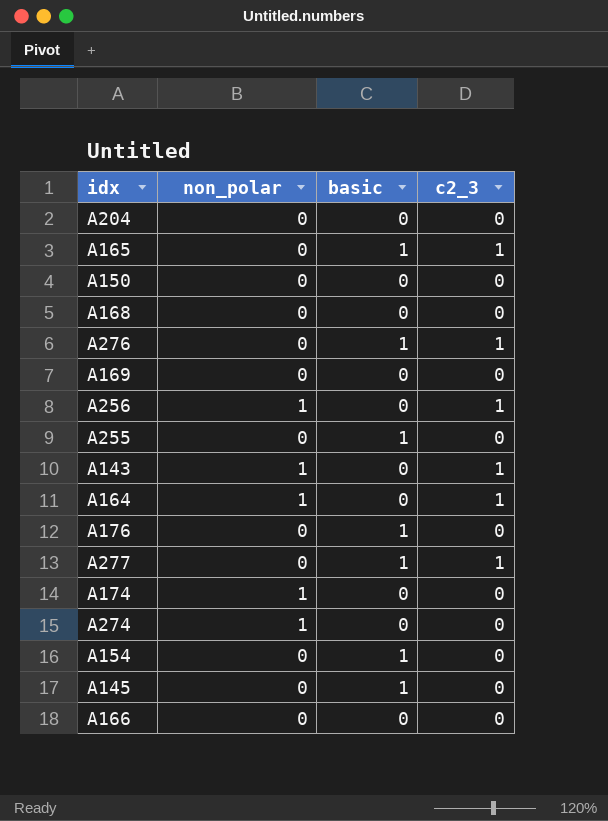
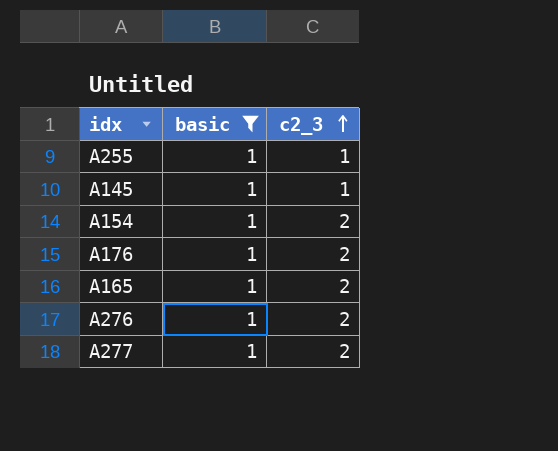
filter: none -> basic = 1
row order: none -> c2_3 ascending
column non_polar | position: 2 -> none
A255 | c2_3: 0 -> 1
A145 | c2_3: 0 -> 1
A154 | c2_3: 0 -> 2
A176 | c2_3: 0 -> 2
A165 | c2_3: 1 -> 2
A276 | c2_3: 1 -> 2
A277 | c2_3: 1 -> 2

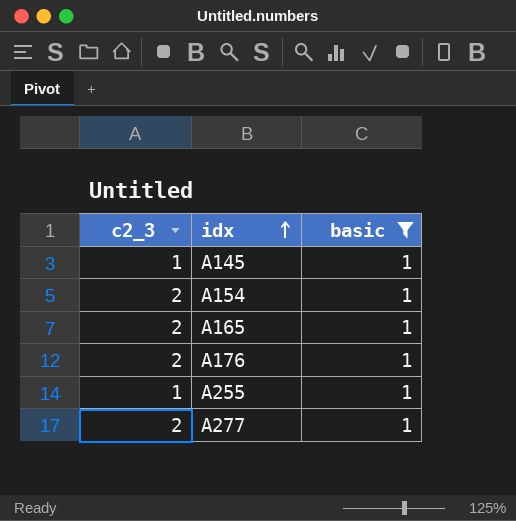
row order: c2_3 ascending -> idx ascending
column c2_3 | position: 3 -> 1
row A276: 1 | 2 -> none

